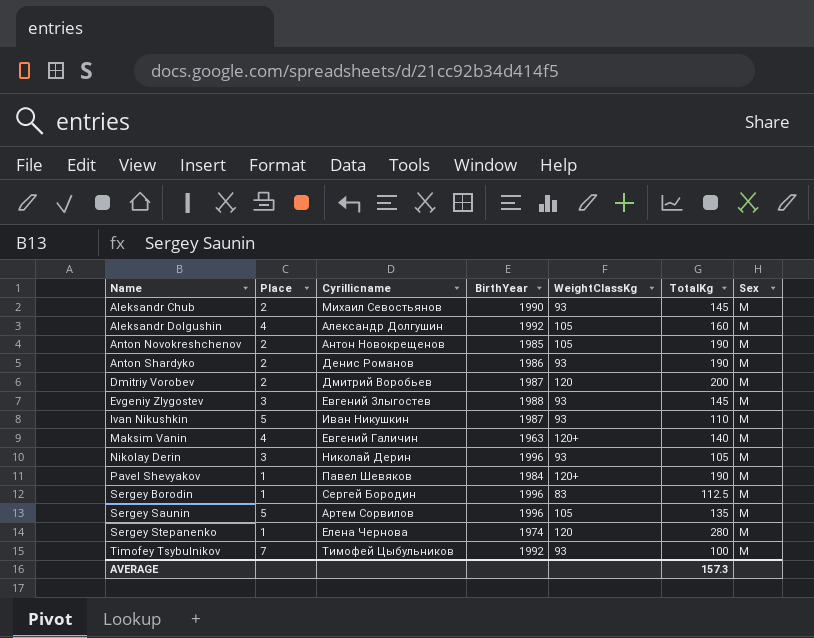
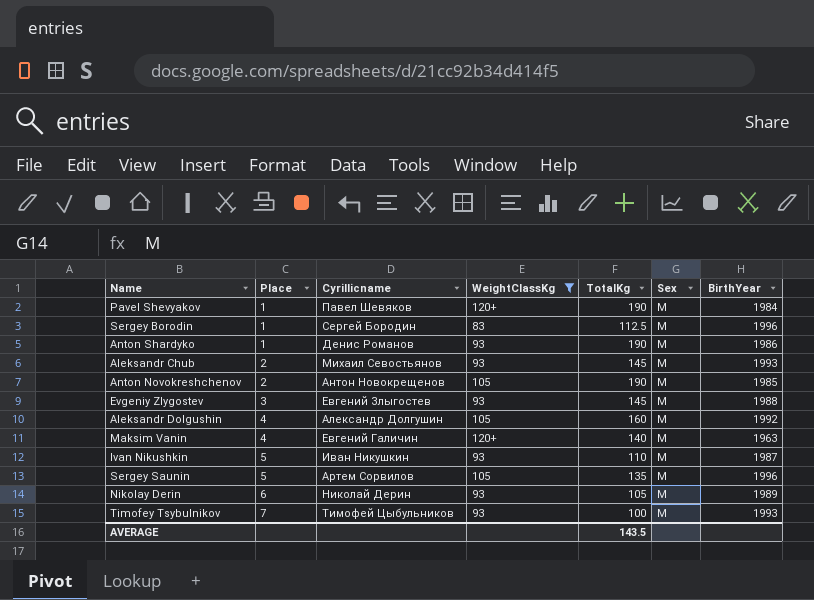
filter: none -> WeightClassKg != 120
row order: Name ascending -> Place ascending
column BirthYear | position: 4 -> 7
Anton Shardyko | Place: 2 -> 1
Aleksandr Chub | BirthYear: 1990 -> 1993
Nikolay Derin | Place: 3 -> 6
Nikolay Derin | BirthYear: 1996 -> 1989
Timofey Tsybulnikov | BirthYear: 1992 -> 1993
AVERAGE | TotalKg: 157.3 -> 143.5

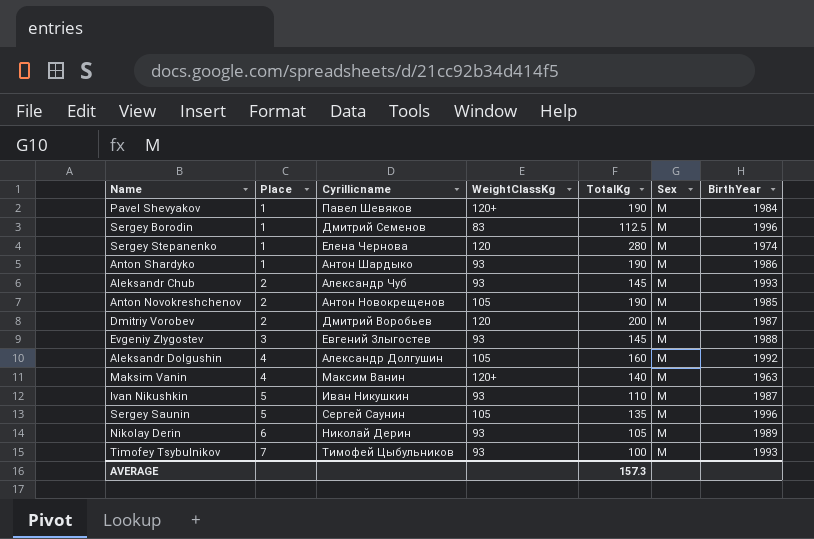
filter: WeightClassKg != 120 -> none
Sergey Borodin | Cyrillicname: Сергей Бородин -> Дмитрий Семенов
Anton Shardyko | Cyrillicname: Денис Романов -> Антон Шардыко
Aleksandr Chub | Cyrillicname: Михаил Севостьянов -> Александр Чуб
Maksim Vanin | Cyrillicname: Евгений Галичин -> Максим Ванин
Sergey Saunin | Cyrillicname: Артем Сорвилов -> Сергей Саунин
AVERAGE | TotalKg: 143.5 -> 157.3

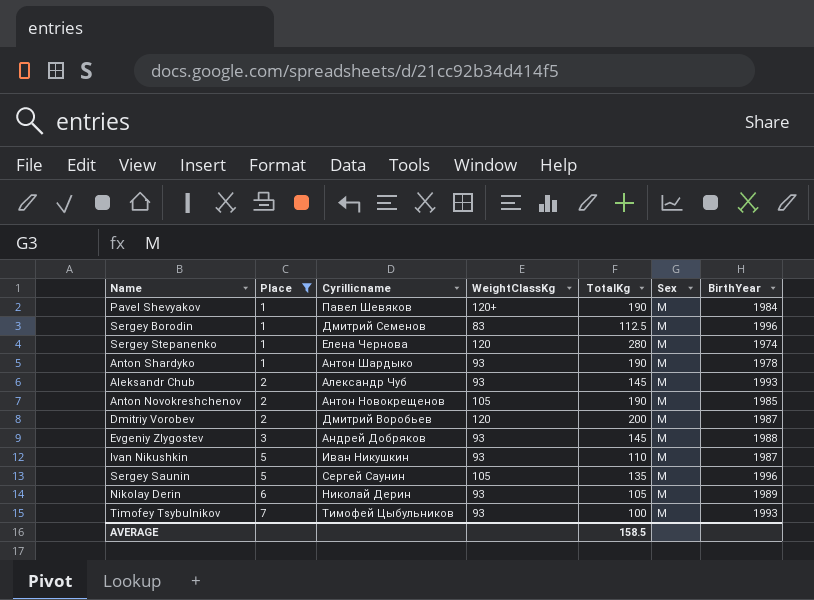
filter: none -> Place != 4
Anton Shardyko | BirthYear: 1986 -> 1978
Evgeniy Zlygostev | Cyrillicname: Евгений Злыгостев -> Андрей Добряков
AVERAGE | TotalKg: 157.3 -> 158.5

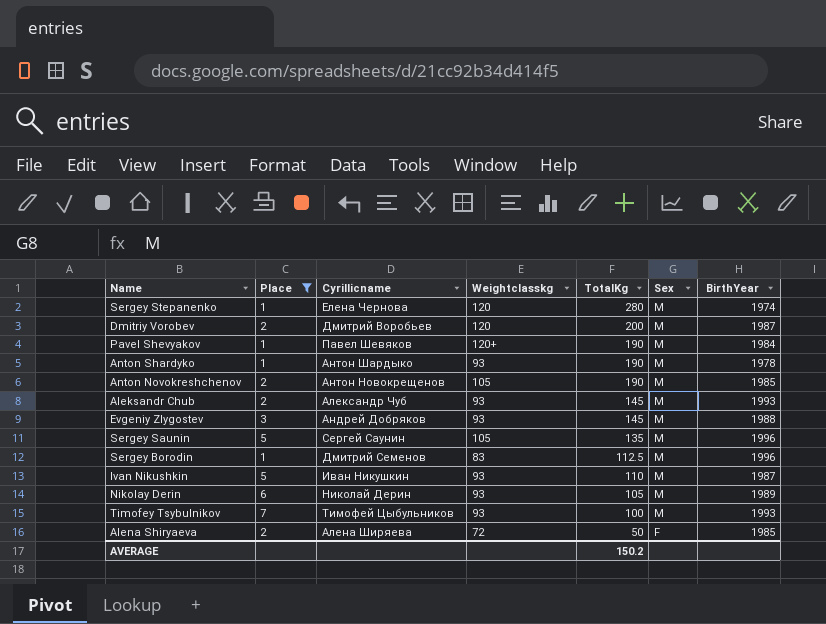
row order: Place ascending -> TotalKg descending
column name: WeightClassKg -> Weightclasskg
row Alena Shiryaeva: none -> 2 | Алена Ширяева | 72 | 50 | F | 1985
AVERAGE | TotalKg: 158.5 -> 150.2

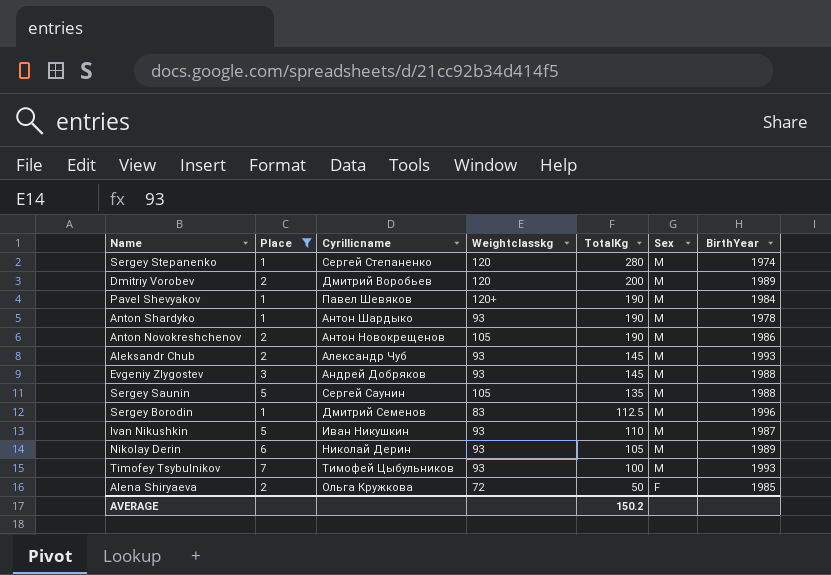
Sergey Stepanenko | Cyrillicname: Елена Чернова -> Сергей Степаненко
Dmitriy Vorobev | BirthYear: 1987 -> 1989
Anton Novokreshchenov | BirthYear: 1985 -> 1986
Sergey Saunin | BirthYear: 1996 -> 1988
Alena Shiryaeva | Cyrillicname: Алена Ширяева -> Ольга Кружкова

